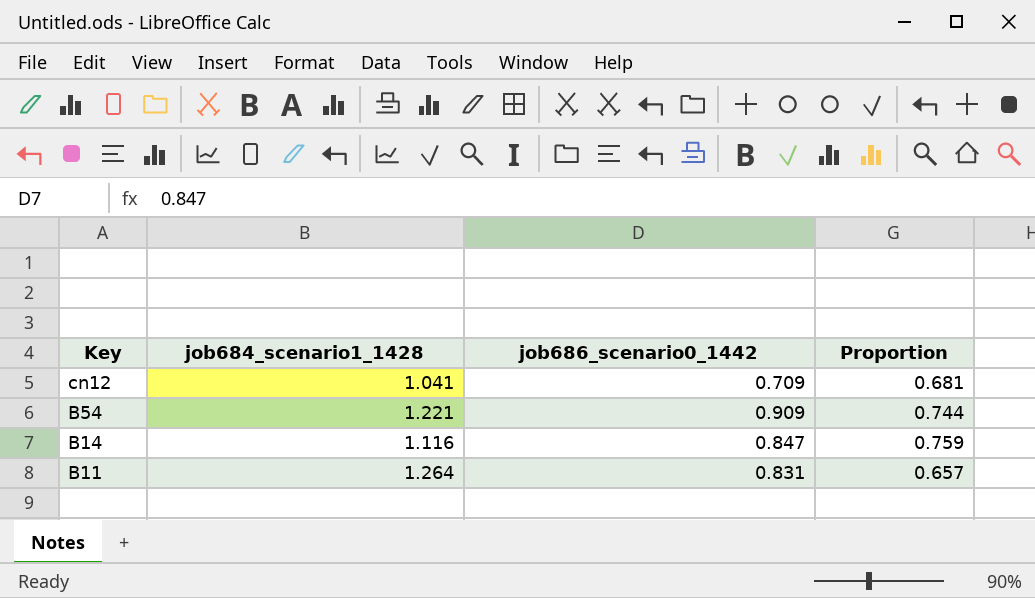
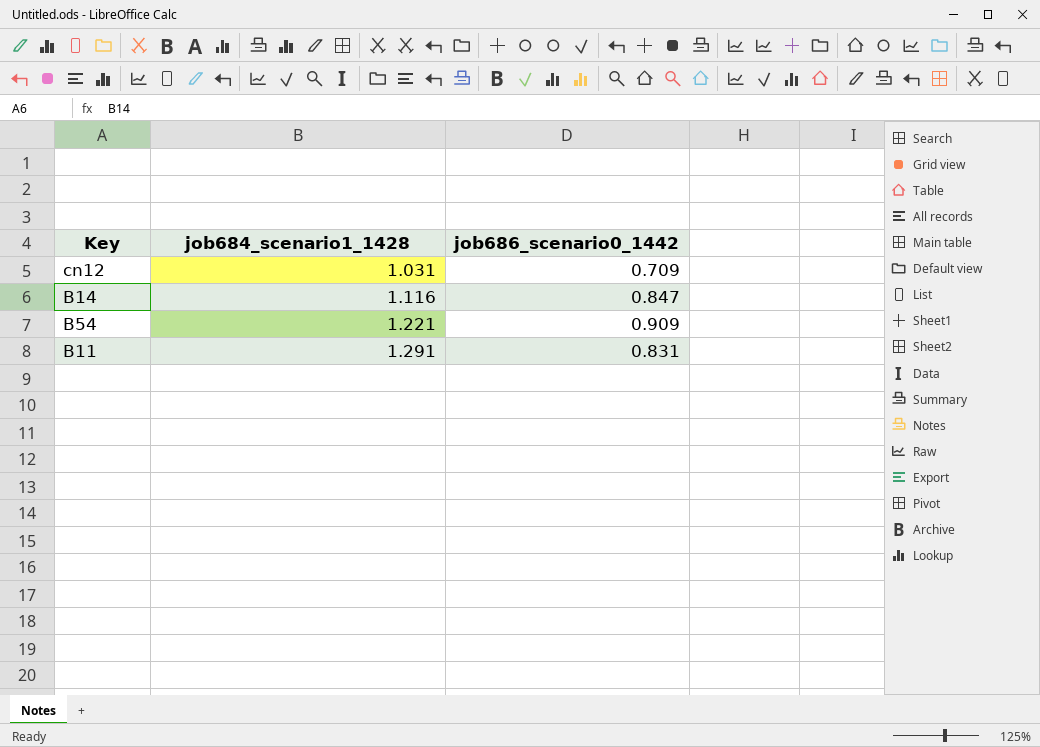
row order: Key descending -> job684_scenario1_1428 ascending
column Proportion | formula: [job686_scenario0_1442] / [job684_scenario1_1428] -> none
cn12 | job684_scenario1_1428: 1.041 -> 1.031
B11 | job684_scenario1_1428: 1.264 -> 1.291

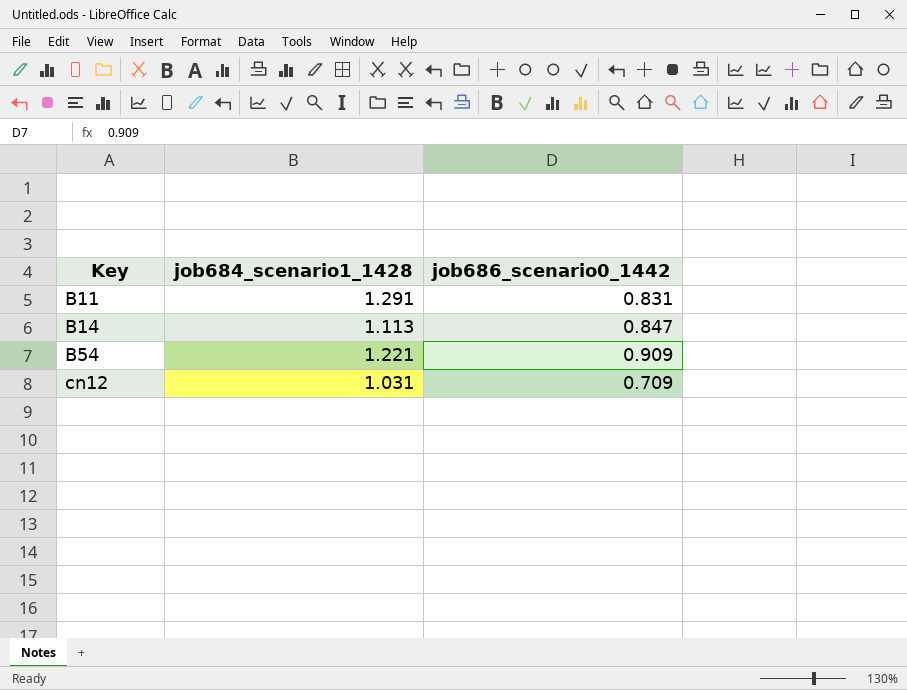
row order: job684_scenario1_1428 ascending -> Key ascending
B14 | job684_scenario1_1428: 1.116 -> 1.113

